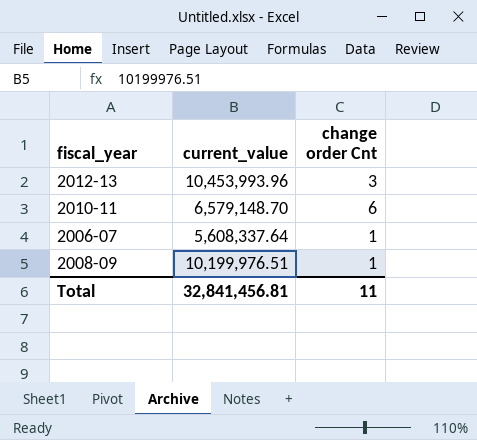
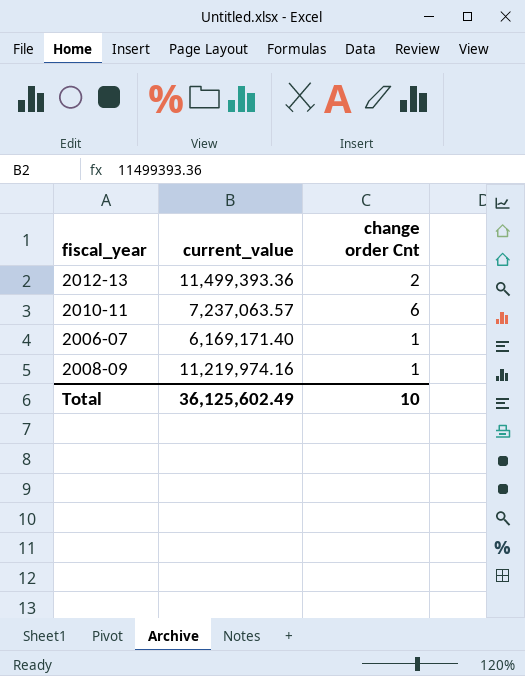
2012-13 | current_value: 10,453,993.96 -> 11,499,393.36
2012-13 | change order Cnt: 3 -> 2
2010-11 | current_value: 6,579,148.70 -> 7,237,063.57
2006-07 | current_value: 5,608,337.64 -> 6,169,171.40
2008-09 | current_value: 10,199,976.51 -> 11,219,974.16
Total | current_value: 32,841,456.81 -> 36,125,602.49
Total | change order Cnt: 11 -> 10

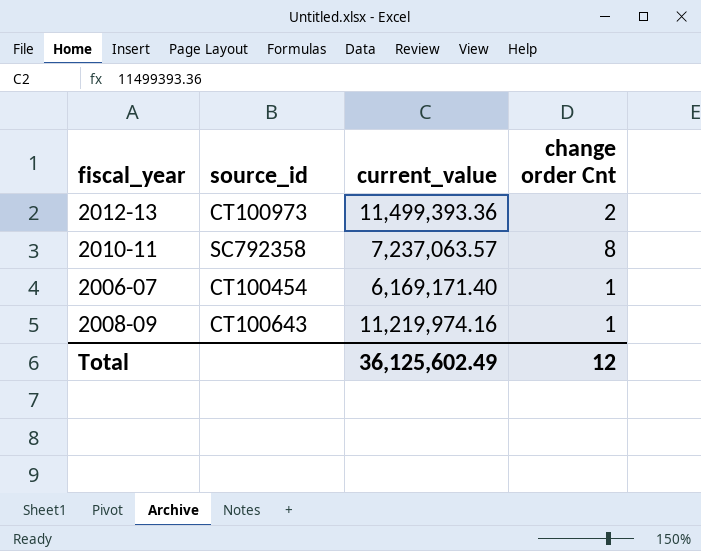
column source_id | position: none -> 2
2010-11 | change order Cnt: 6 -> 8
Total | change order Cnt: 10 -> 12

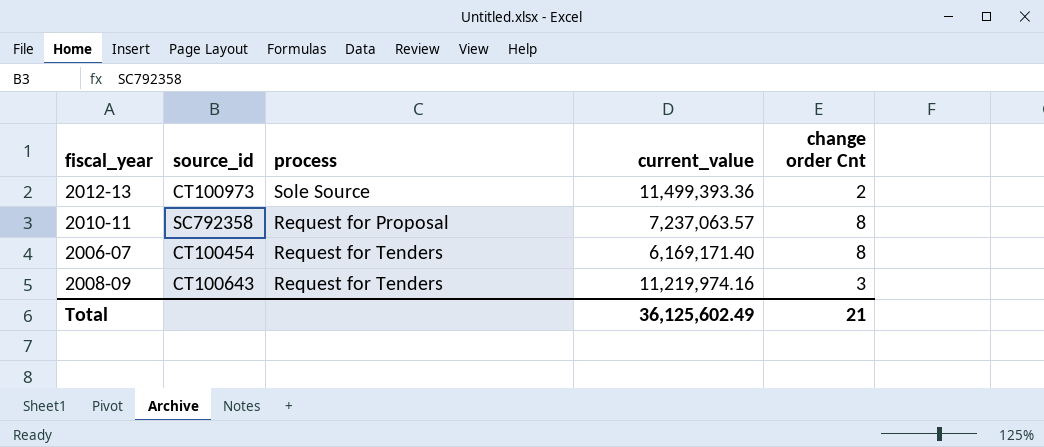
column process | position: none -> 3
2006-07 | change order Cnt: 1 -> 8
2008-09 | change order Cnt: 1 -> 3
Total | change order Cnt: 12 -> 21

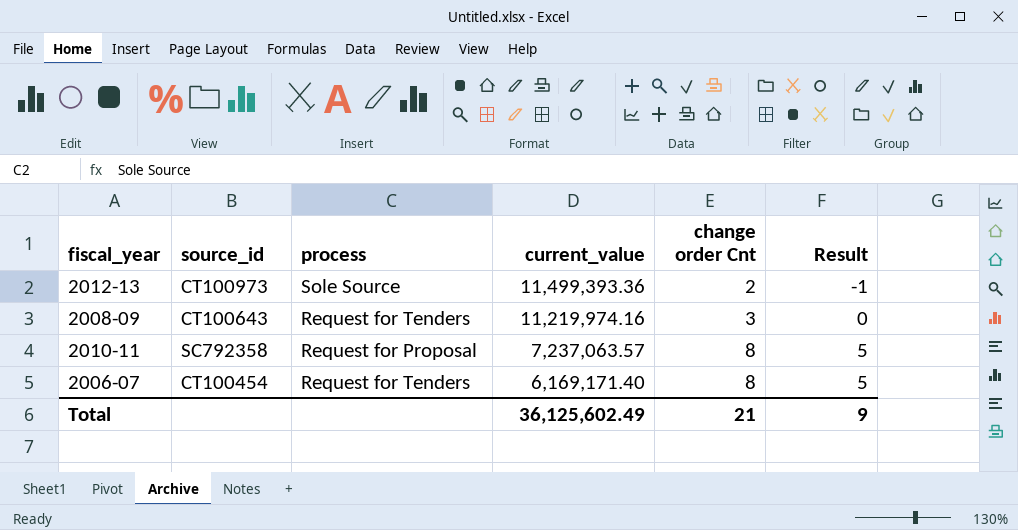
row order: none -> current_value descending
column Result | formula: none -> [change order Cnt] - 3

